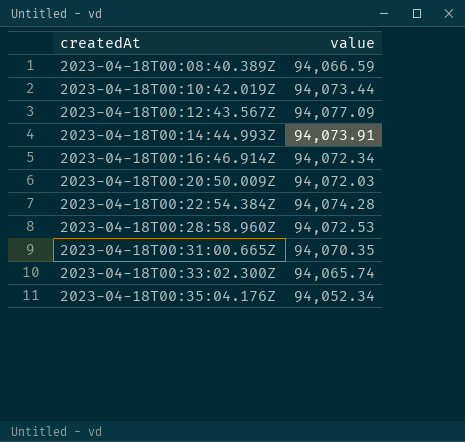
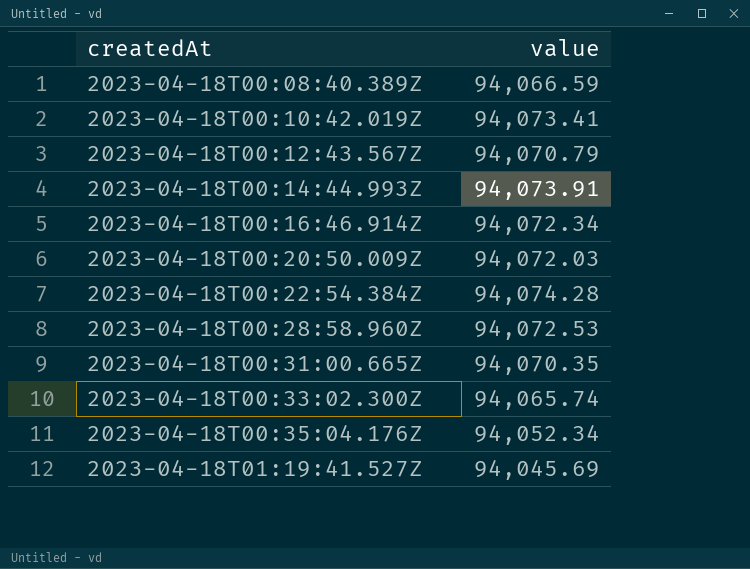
2023-04-18T00:10:42.019Z | value: 94,073.44 -> 94,073.41
2023-04-18T00:12:43.567Z | value: 94,077.09 -> 94,070.79
row 2023-04-18T01:19:41.527Z: none -> 94,045.69

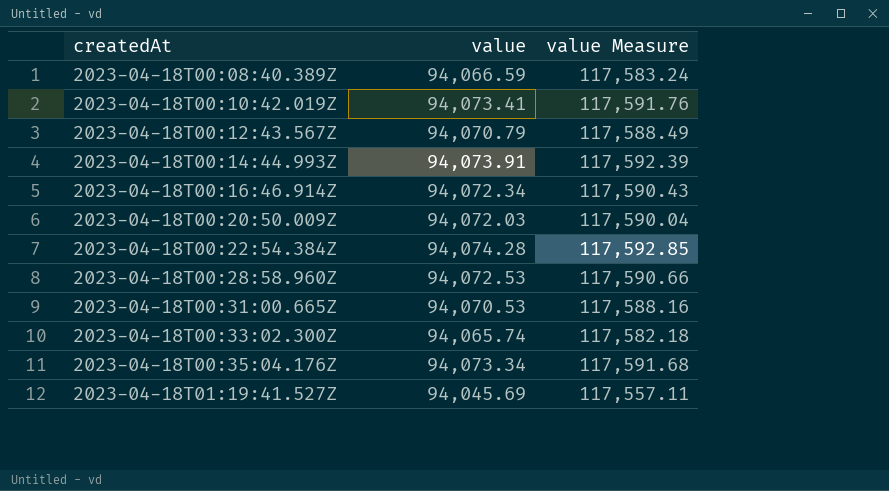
column value Measure | formula: none -> [value] * 1.25
2023-04-18T00:31:00.665Z | value: 94,070.35 -> 94,070.53
2023-04-18T00:35:04.176Z | value: 94,052.34 -> 94,073.34

